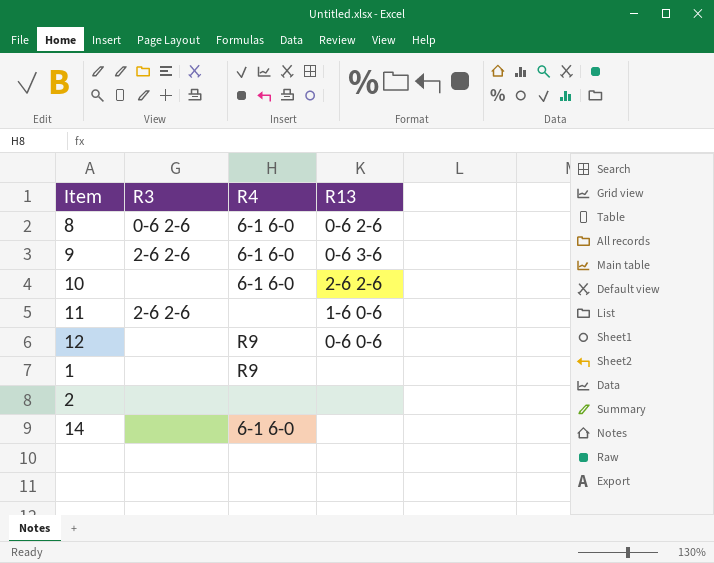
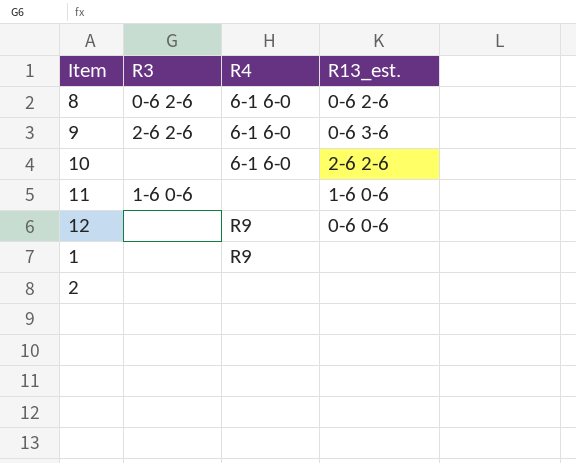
column name: R13 -> R13_est.
row 14: none | 6-1 6-0 | none -> none
11 | R3: 2-6 2-6 -> 1-6 0-6

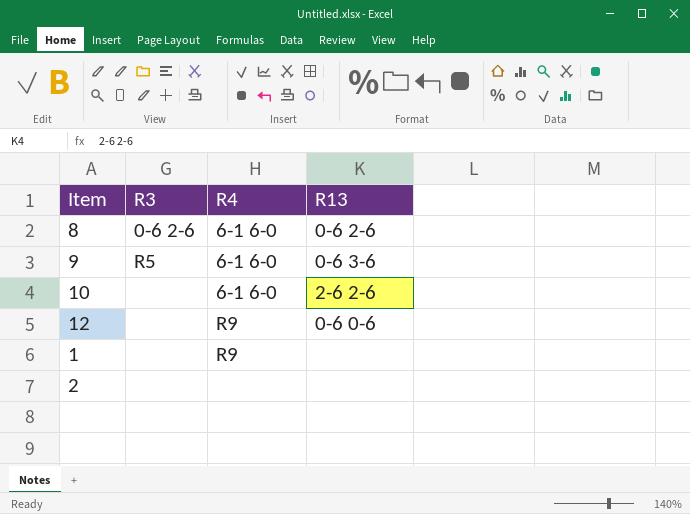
column name: R13_est. -> R13
row 11: 1-6 0-6 | none | 1-6 0-6 -> none
9 | R3: 2-6 2-6 -> R5

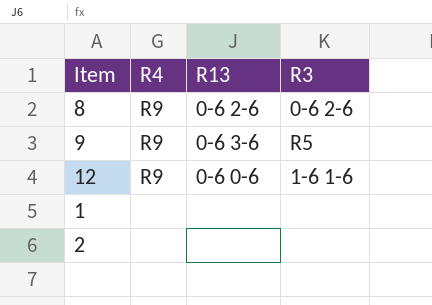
column R3 | position: 2 -> 4
row 10: none | 6-1 6-0 | 2-6 2-6 -> none
8 | R4: 6-1 6-0 -> R9
9 | R4: 6-1 6-0 -> R9
12 | R3: none -> 1-6 1-6
1 | R4: R9 -> none

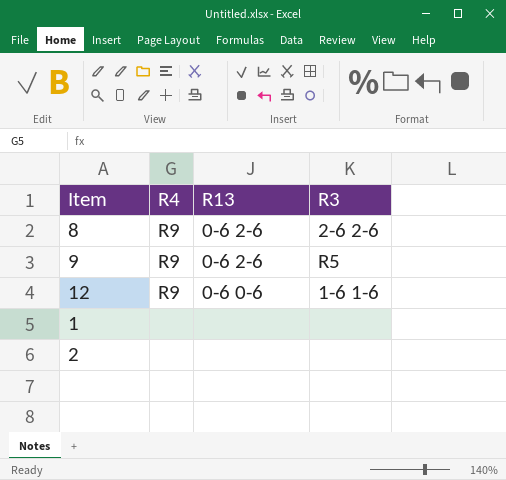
8 | R3: 0-6 2-6 -> 2-6 2-6
9 | R13: 0-6 3-6 -> 0-6 2-6

